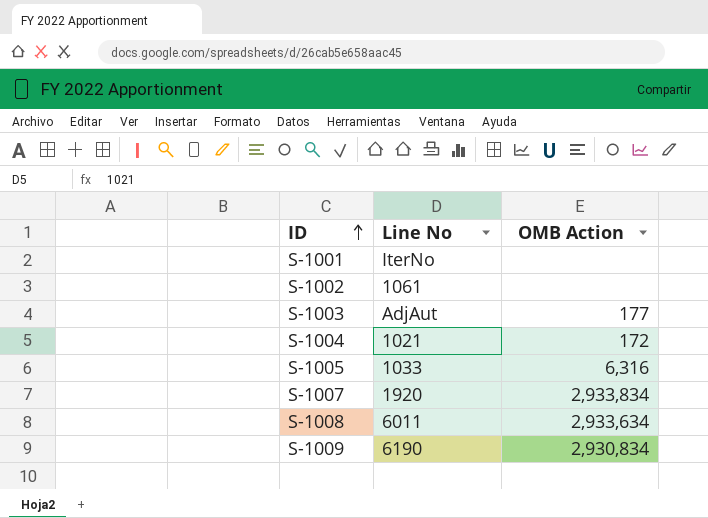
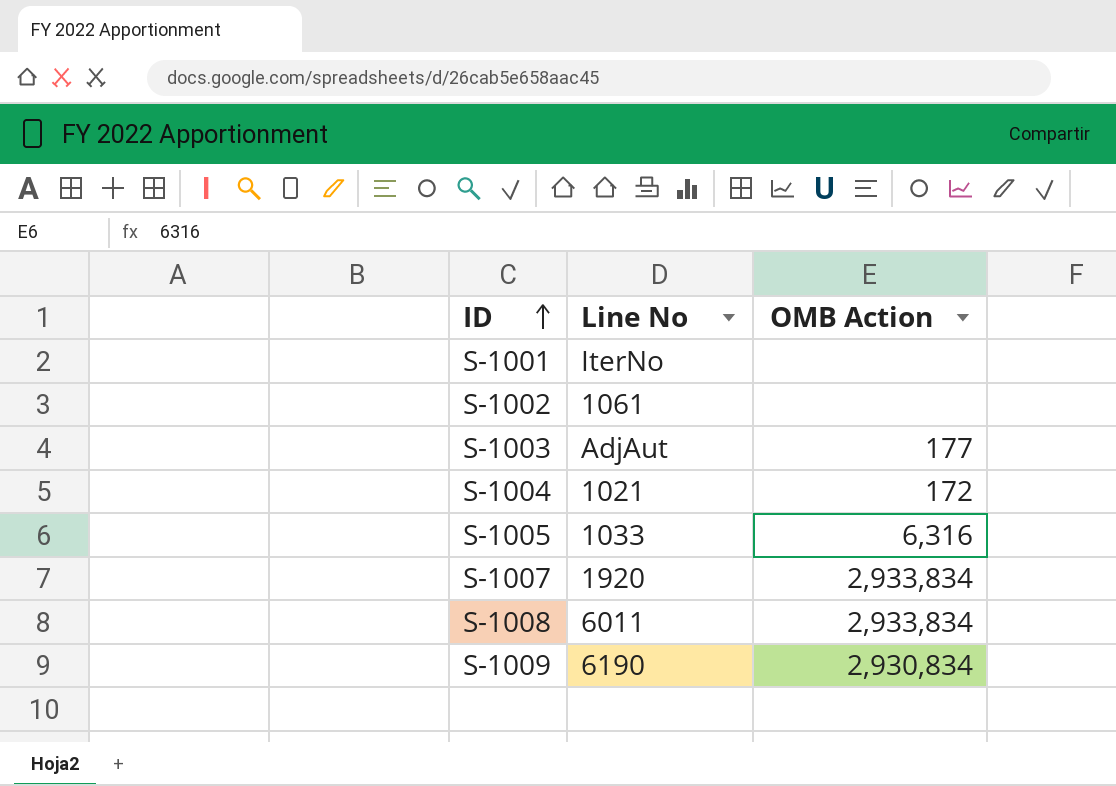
S-1008 | OMB Action: 2,933,634 -> 2,933,834

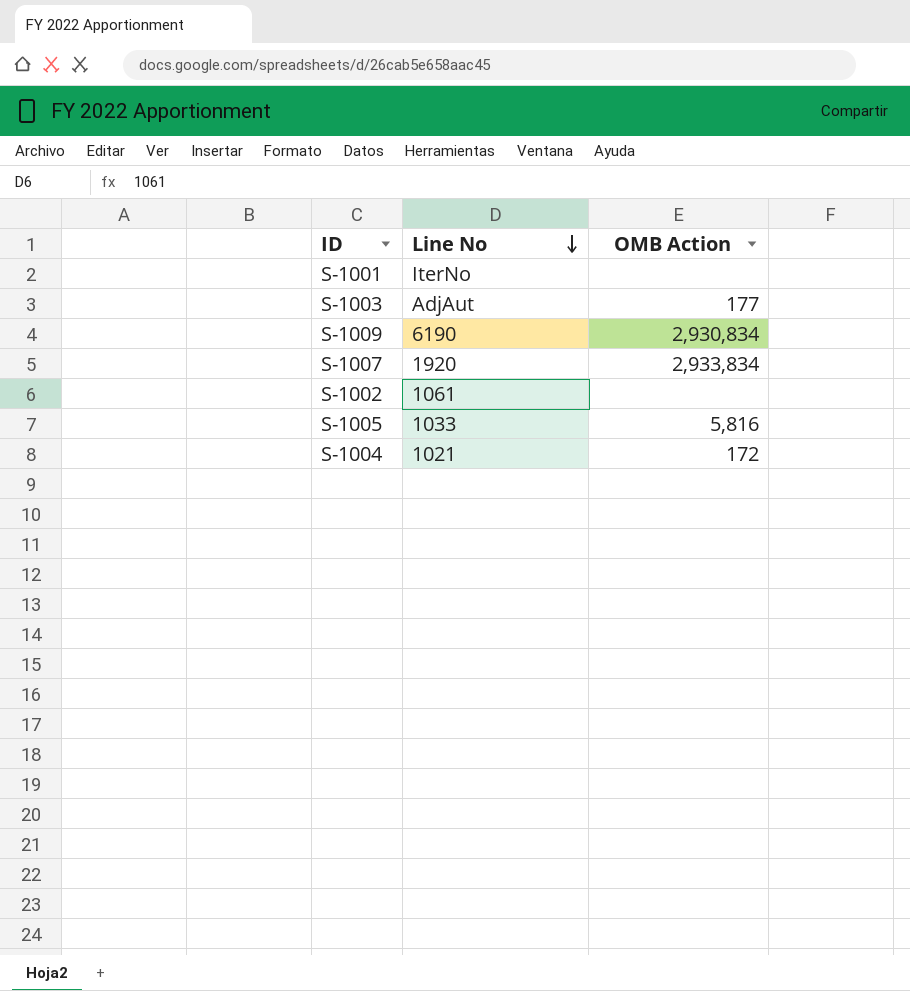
row order: ID ascending -> Line No descending
row S-1008: 6011 | 2,933,834 -> none
S-1005 | OMB Action: 6,316 -> 5,816

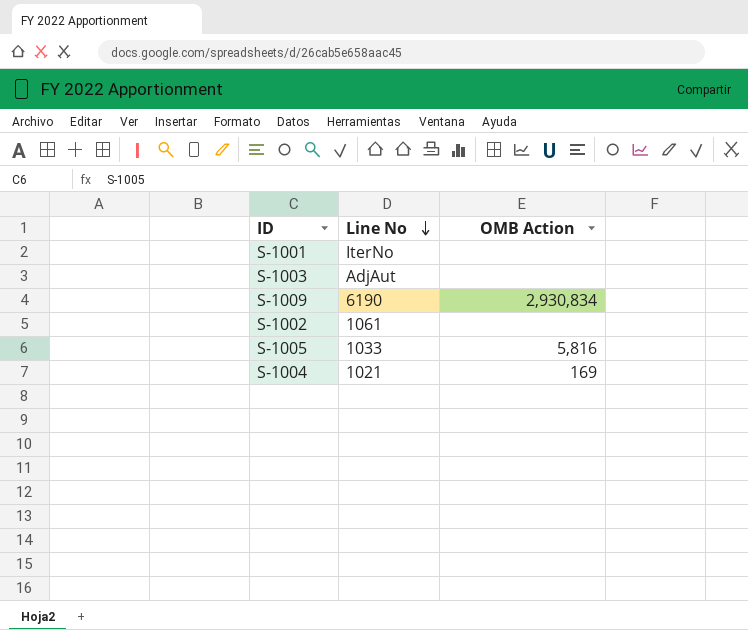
row S-1007: 1920 | 2,933,834 -> none
S-1003 | OMB Action: 177 -> none
S-1004 | OMB Action: 172 -> 169

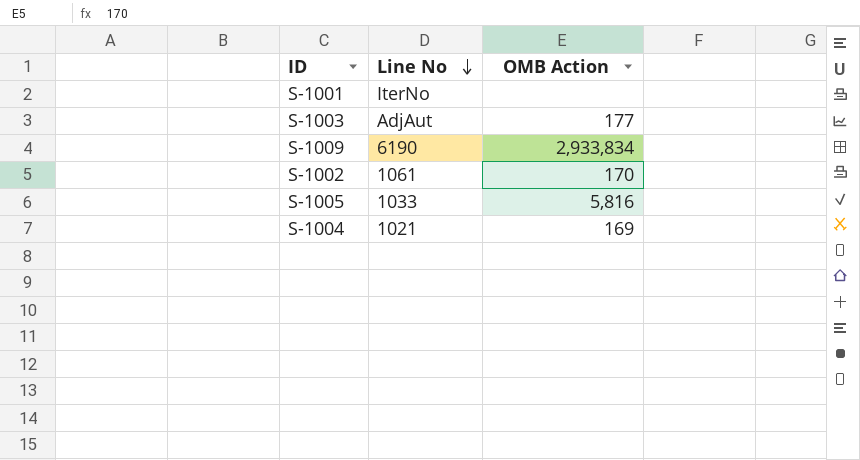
S-1003 | OMB Action: none -> 177
S-1009 | OMB Action: 2,930,834 -> 2,933,834
S-1002 | OMB Action: none -> 170

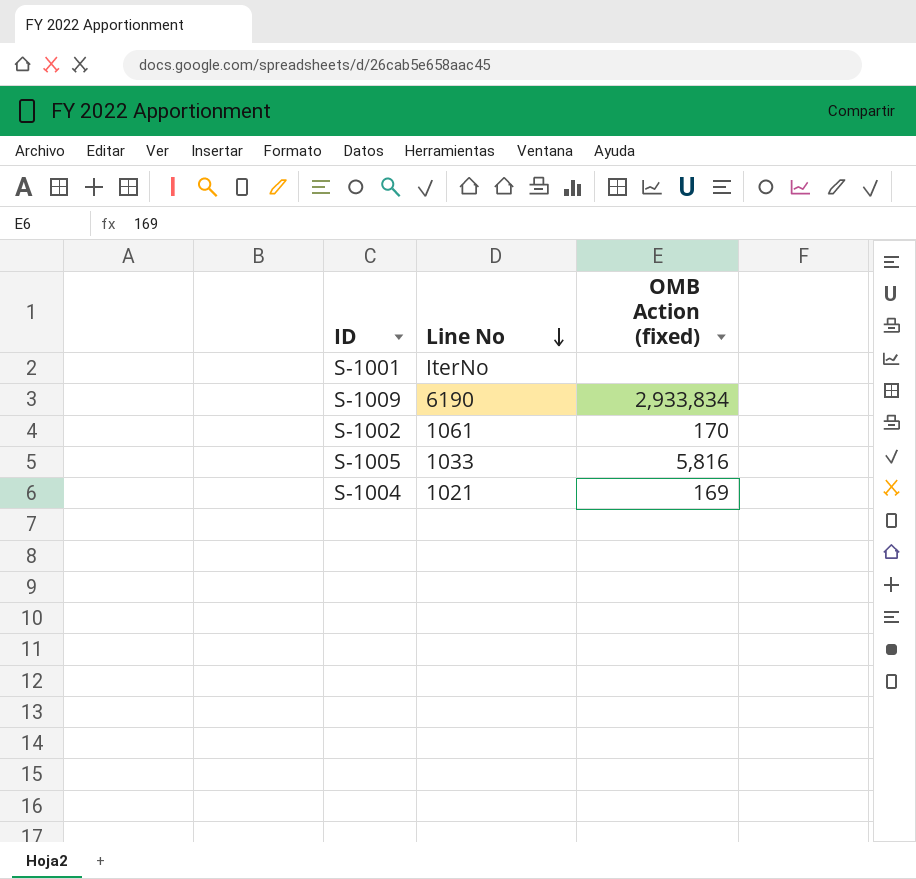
column name: OMB Action -> OMB Action (fixed)
row S-1003: AdjAut | 177 -> none

